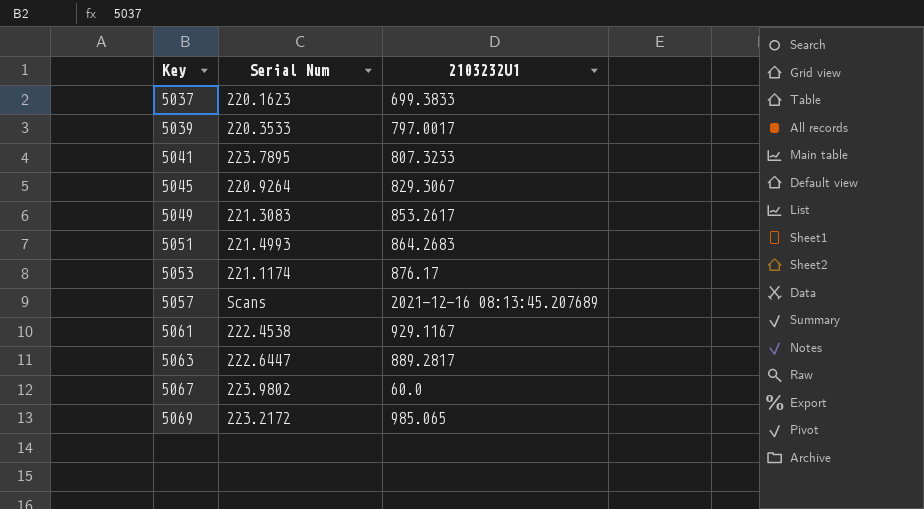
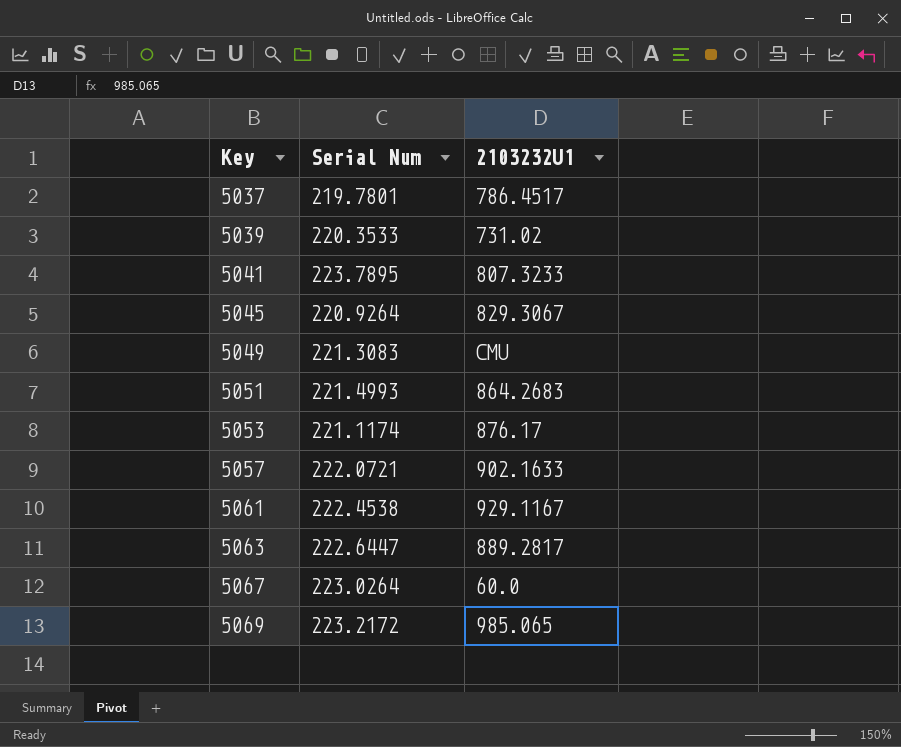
5037 | Serial Num: 220.1623 -> 219.7801
5037 | 2103232U1: 699.3833 -> 786.4517
5039 | 2103232U1: 797.0017 -> 731.02
5049 | 2103232U1: 853.2617 -> CMU
5057 | Serial Num: Scans -> 222.0721
5057 | 2103232U1: 2021-12-16 08:13:45.207689 -> 902.1633
5067 | Serial Num: 223.9802 -> 223.0264

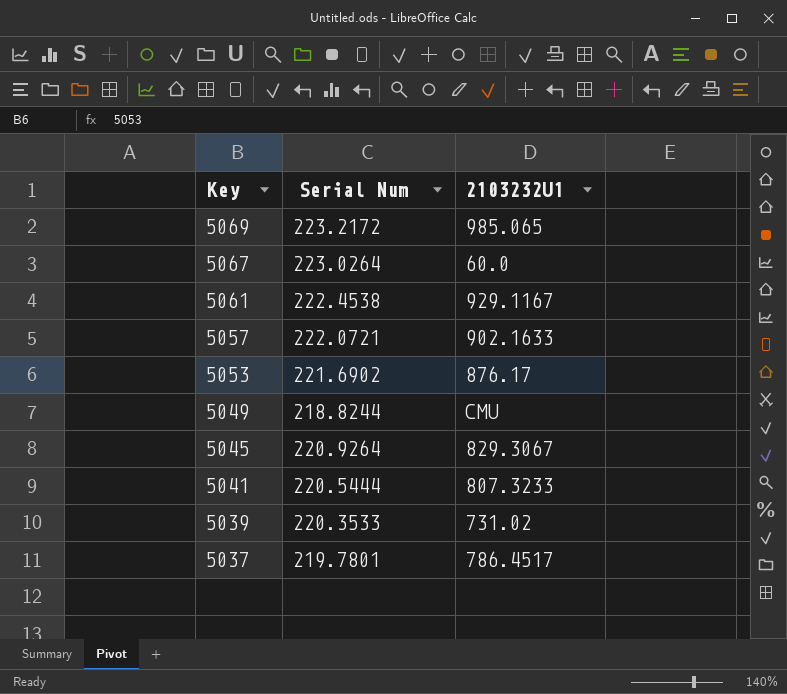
row order: Key ascending -> Key descending
row 5051: 221.4993 | 864.2683 -> none
row 5063: 222.6447 | 889.2817 -> none
5053 | Serial Num: 221.1174 -> 221.6902
5049 | Serial Num: 221.3083 -> 218.8244
5041 | Serial Num: 223.7895 -> 220.5444

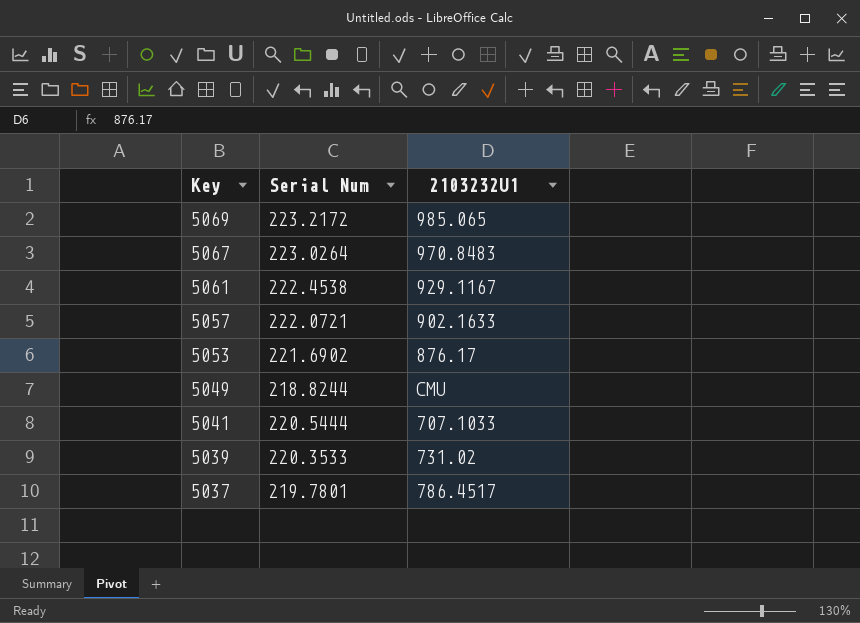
row 5045: 220.9264 | 829.3067 -> none
5067 | 2103232U1: 60.0 -> 970.8483
5041 | 2103232U1: 807.3233 -> 707.1033

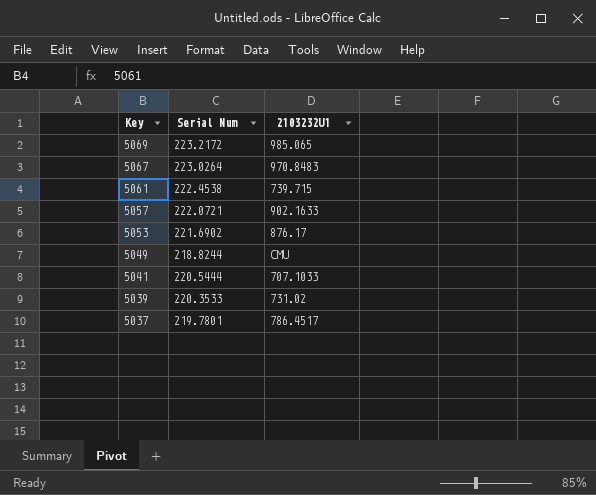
5061 | 2103232U1: 929.1167 -> 739.715

